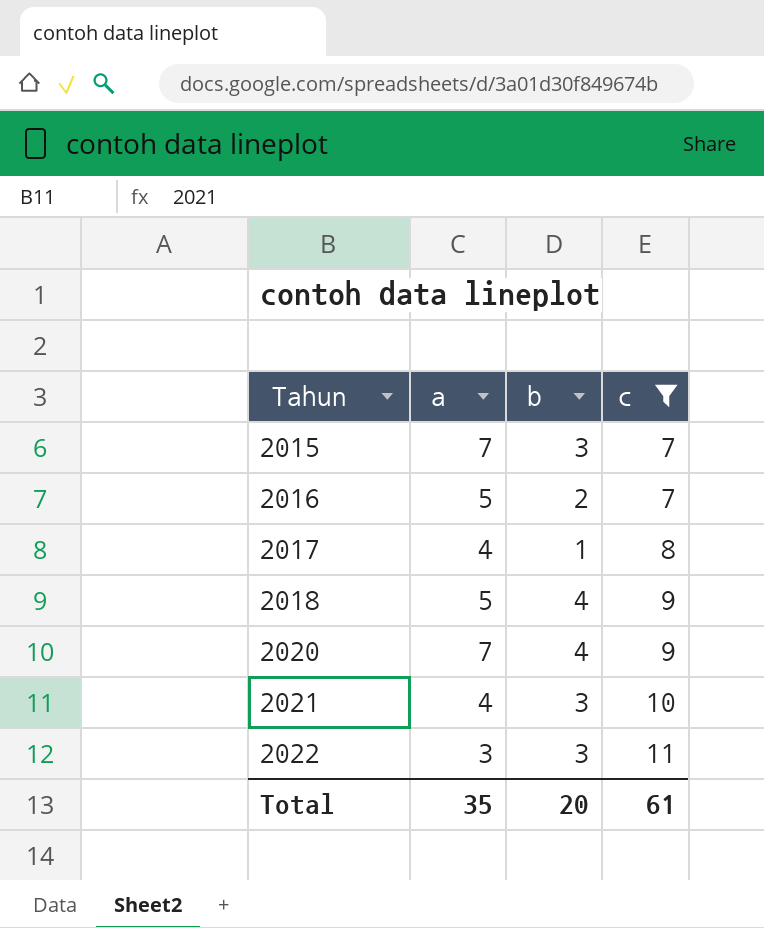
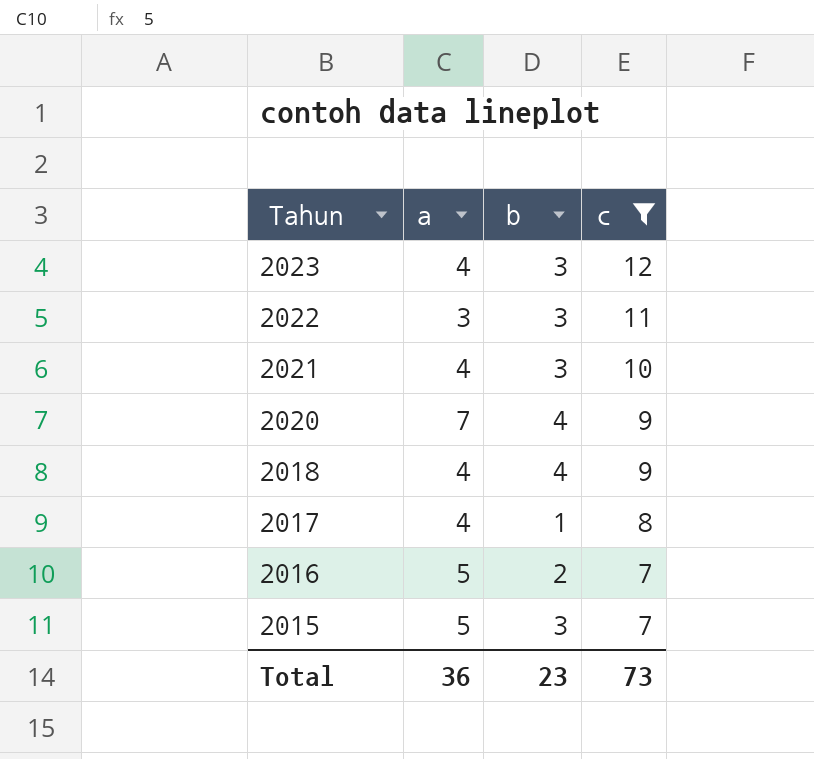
row order: Tahun ascending -> Tahun descending
row 2023: none -> 4 | 3 | 12
2018 | a: 5 -> 4
2015 | a: 7 -> 5
Total | a: 35 -> 36
Total | b: 20 -> 23
Total | c: 61 -> 73

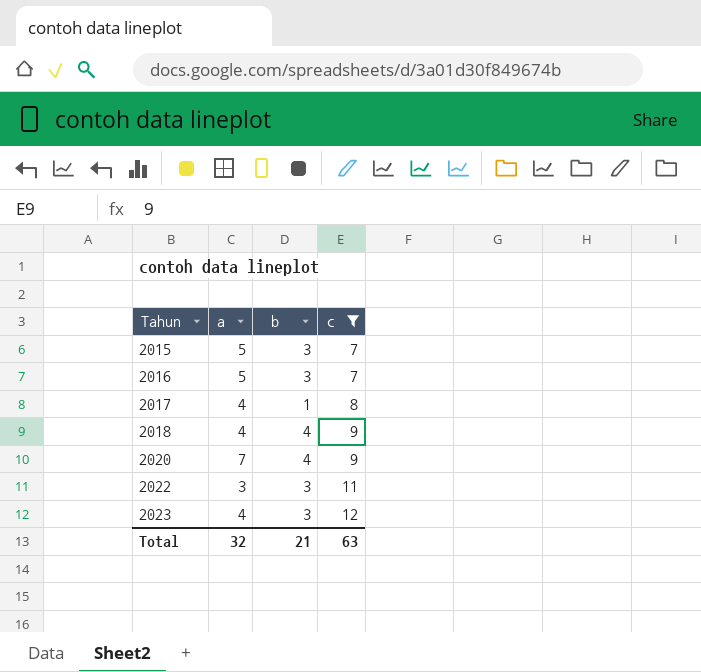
row order: Tahun descending -> Tahun ascending
row 2021: 4 | 3 | 10 -> none
2016 | b: 2 -> 3
Total | a: 36 -> 32
Total | b: 23 -> 21
Total | c: 73 -> 63

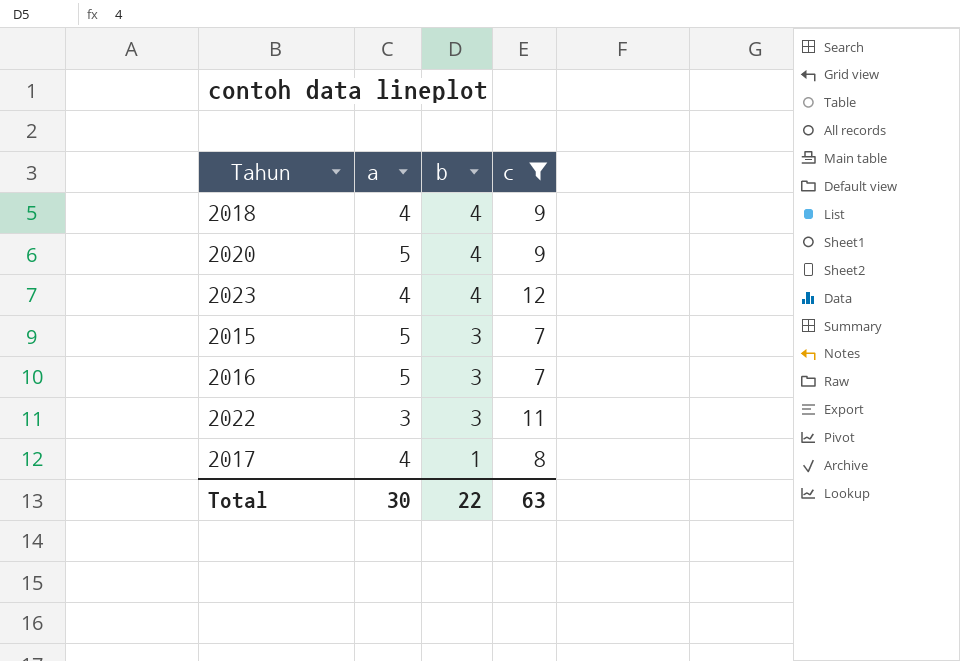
row order: Tahun ascending -> b descending
2020 | a: 7 -> 5
2023 | b: 3 -> 4
Total | a: 32 -> 30
Total | b: 21 -> 22

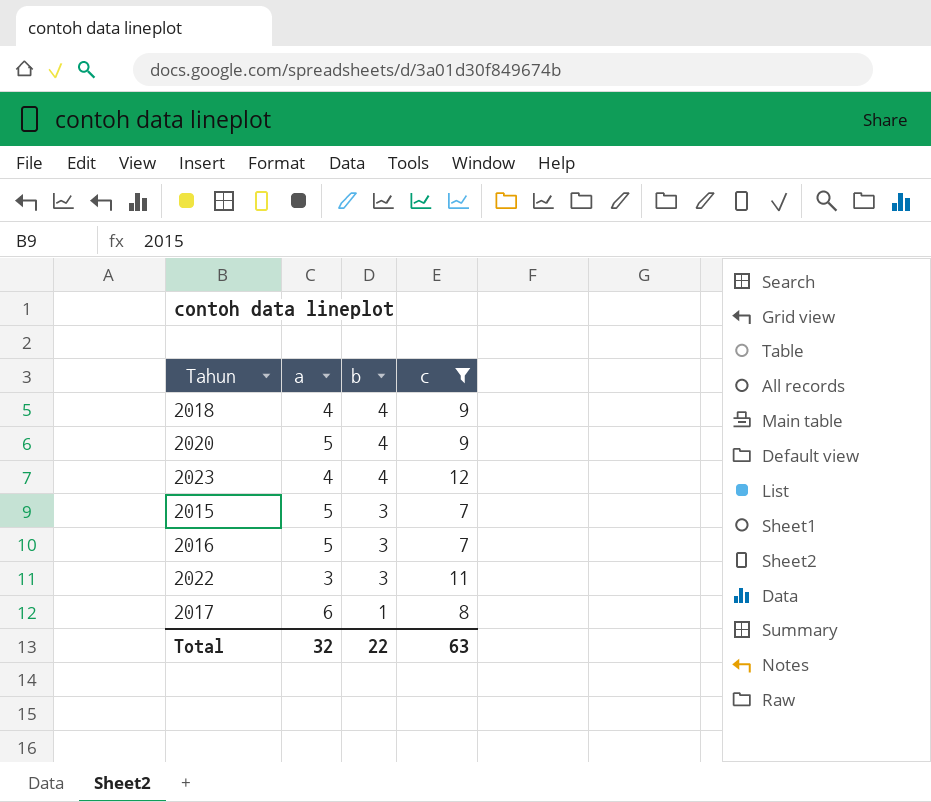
2017 | a: 4 -> 6
Total | a: 30 -> 32

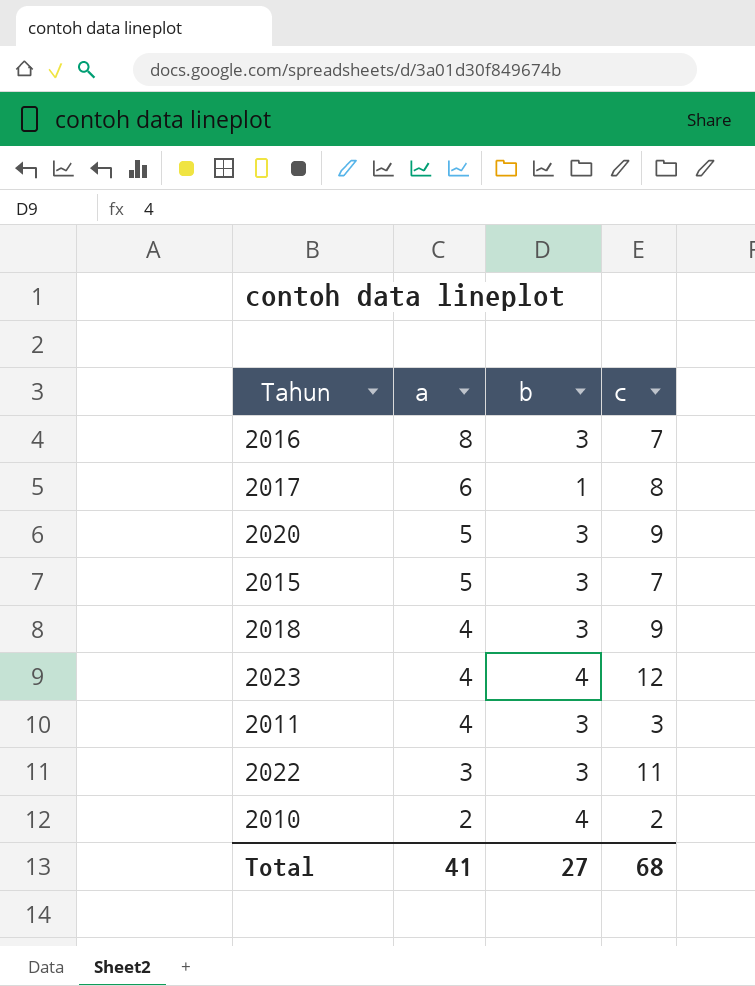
filter: c >= 7 -> none
row order: b descending -> a descending
2016 | a: 5 -> 8
2020 | b: 4 -> 3
2018 | b: 4 -> 3
Total | a: 32 -> 41
Total | b: 22 -> 27
Total | c: 63 -> 68

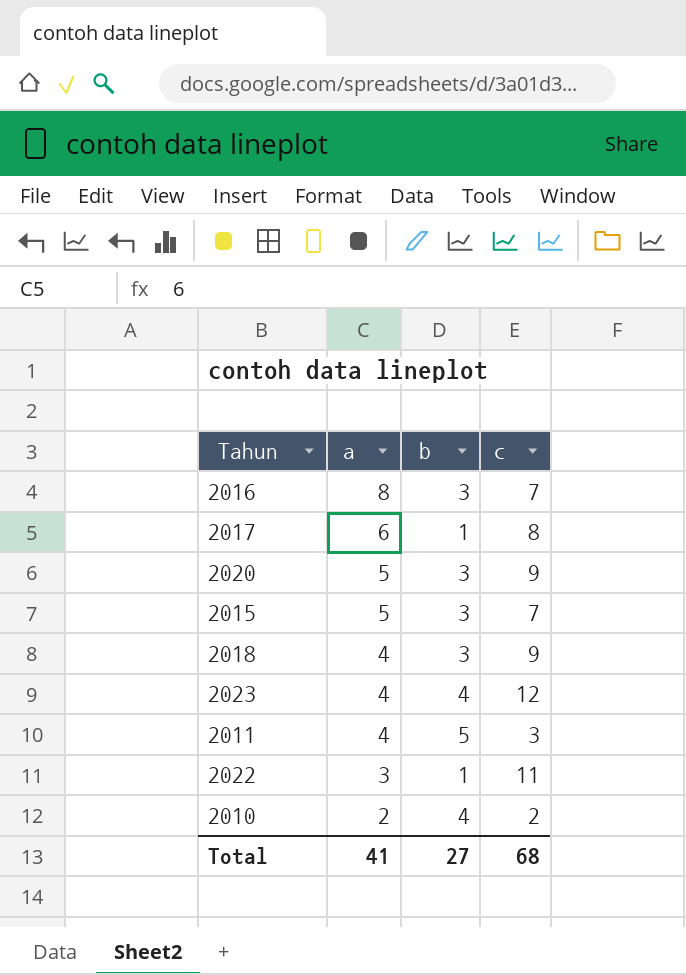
2011 | b: 3 -> 5
2022 | b: 3 -> 1

